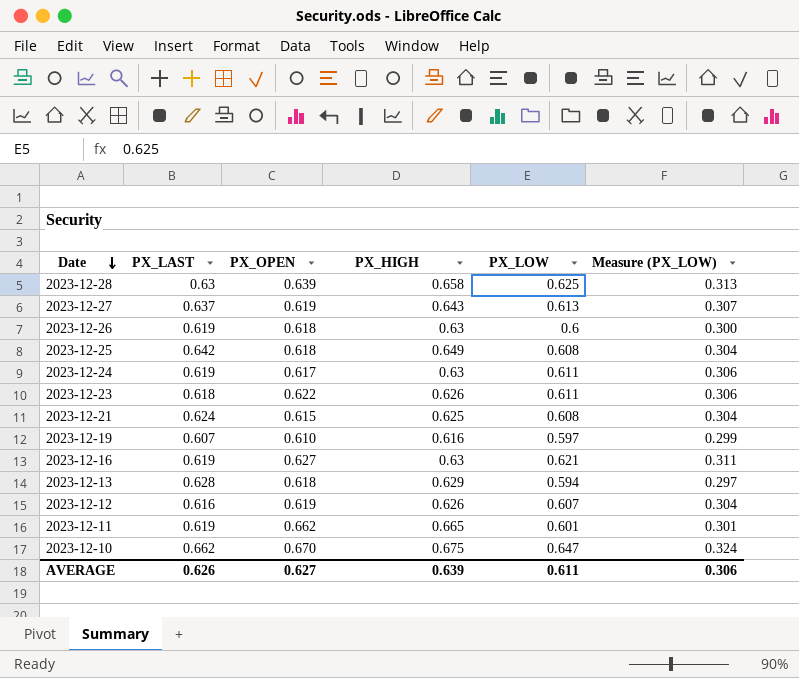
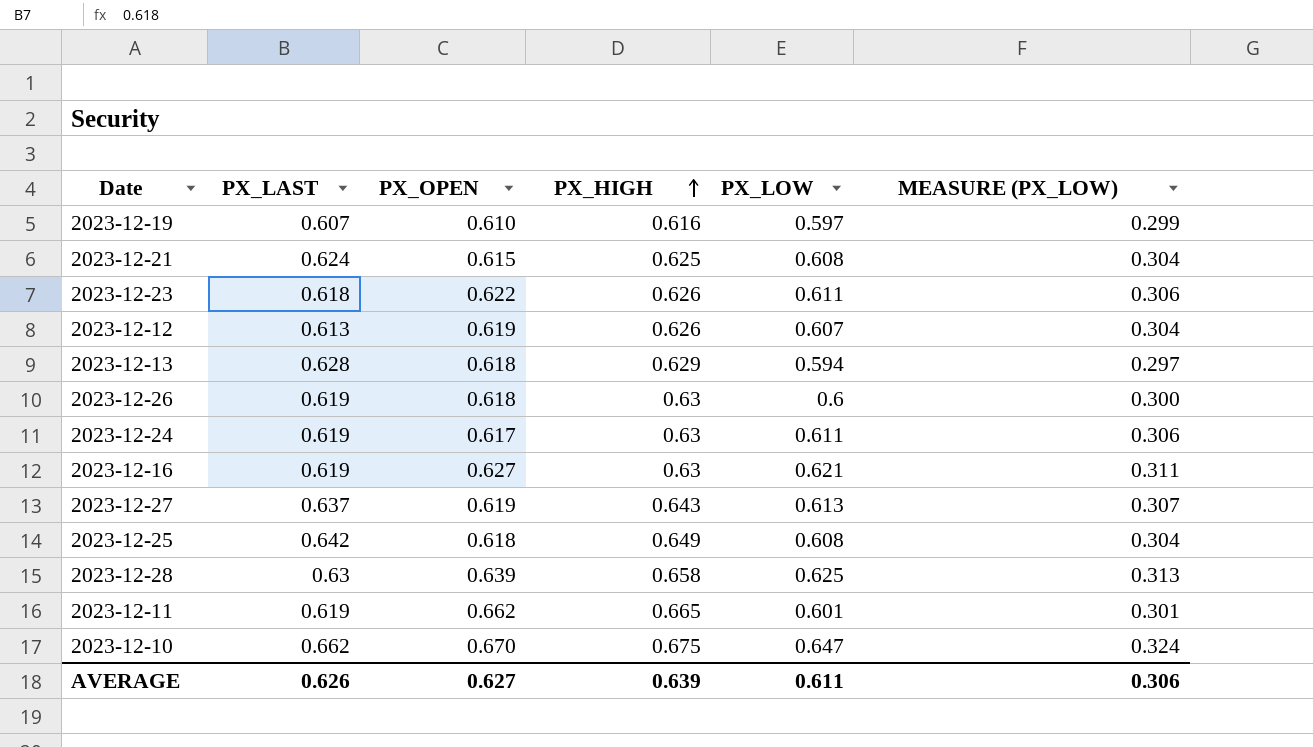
row order: Date descending -> PX_HIGH ascending
column name: Measure (PX_LOW) -> MEASURE (PX_LOW)
2023-12-12 | PX_LAST: 0.616 -> 0.613

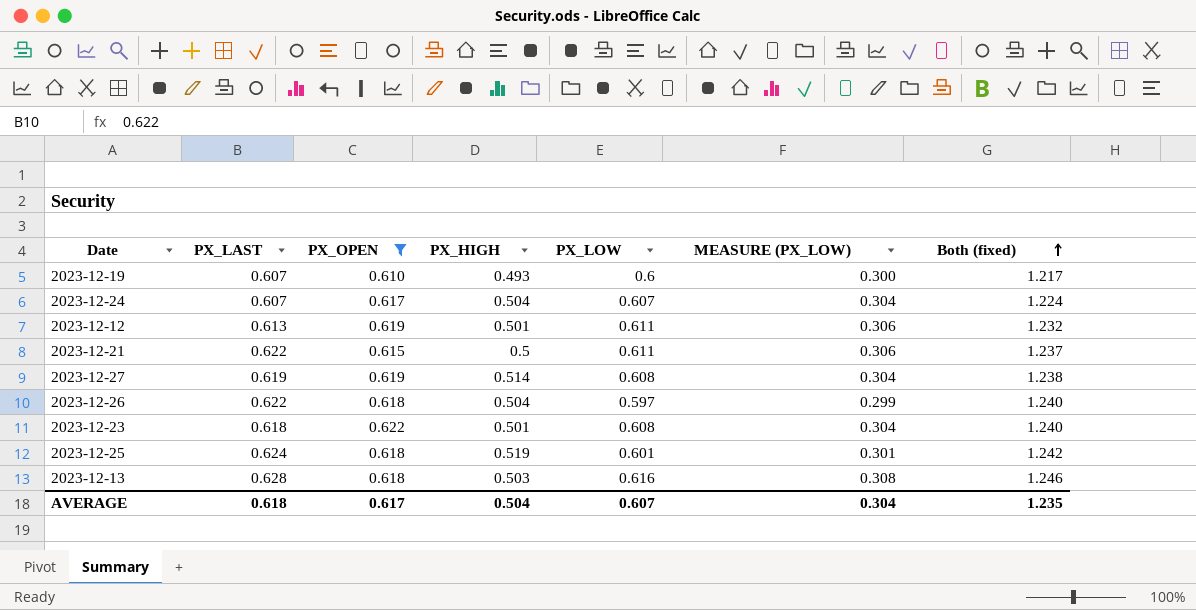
filter: none -> PX_OPEN <= 0.622
row order: PX_HIGH ascending -> Both (fixed) ascending
column Both (fixed) | formula: none -> [PX_LAST] + [PX_OPEN]
2023-12-19 | PX_HIGH: 0.616 -> 0.493
2023-12-19 | PX_LOW: 0.597 -> 0.6
2023-12-19 | MEASURE (PX_LOW): 0.299 -> 0.300
2023-12-24 | PX_LAST: 0.619 -> 0.607
2023-12-24 | PX_HIGH: 0.63 -> 0.504
2023-12-24 | PX_LOW: 0.611 -> 0.607
2023-12-24 | MEASURE (PX_LOW): 0.306 -> 0.304
2023-12-12 | PX_HIGH: 0.626 -> 0.501
2023-12-12 | PX_LOW: 0.607 -> 0.611
2023-12-12 | MEASURE (PX_LOW): 0.304 -> 0.306
2023-12-21 | PX_LAST: 0.624 -> 0.622
2023-12-21 | PX_HIGH: 0.625 -> 0.5
2023-12-21 | PX_LOW: 0.608 -> 0.611
2023-12-21 | MEASURE (PX_LOW): 0.304 -> 0.306
2023-12-27 | PX_LAST: 0.637 -> 0.619
2023-12-27 | PX_HIGH: 0.643 -> 0.514
2023-12-27 | PX_LOW: 0.613 -> 0.608
2023-12-27 | MEASURE (PX_LOW): 0.307 -> 0.304
2023-12-26 | PX_LAST: 0.619 -> 0.622
2023-12-26 | PX_HIGH: 0.63 -> 0.504
2023-12-26 | PX_LOW: 0.6 -> 0.597
2023-12-26 | MEASURE (PX_LOW): 0.300 -> 0.299
2023-12-23 | PX_HIGH: 0.626 -> 0.501
2023-12-23 | PX_LOW: 0.611 -> 0.608
2023-12-23 | MEASURE (PX_LOW): 0.306 -> 0.304
2023-12-25 | PX_LAST: 0.642 -> 0.624
2023-12-25 | PX_HIGH: 0.649 -> 0.519
2023-12-25 | PX_LOW: 0.608 -> 0.601
2023-12-25 | MEASURE (PX_LOW): 0.304 -> 0.301
2023-12-13 | PX_HIGH: 0.629 -> 0.503
2023-12-13 | PX_LOW: 0.594 -> 0.616
2023-12-13 | MEASURE (PX_LOW): 0.297 -> 0.308
AVERAGE | PX_LAST: 0.626 -> 0.618
AVERAGE | PX_OPEN: 0.627 -> 0.617
AVERAGE | PX_HIGH: 0.639 -> 0.504
AVERAGE | PX_LOW: 0.611 -> 0.607
AVERAGE | MEASURE (PX_LOW): 0.306 -> 0.304

